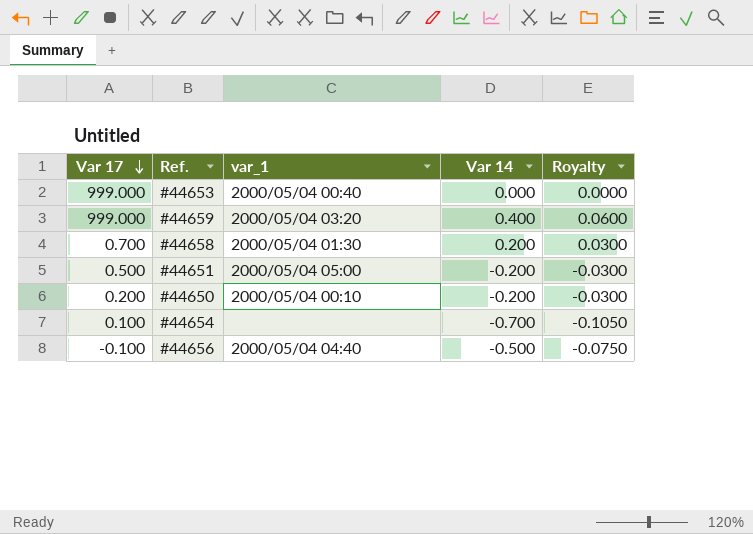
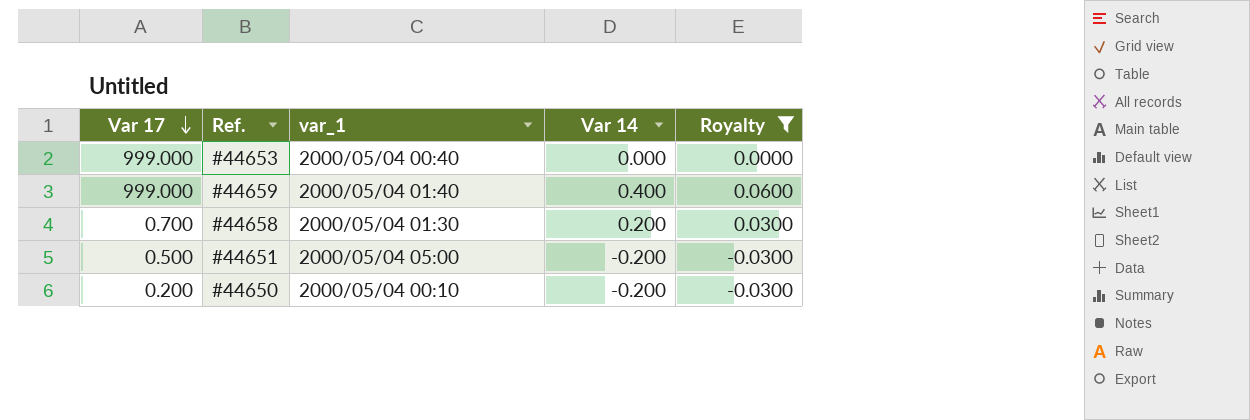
filter: none -> Royalty >= -0.0300
#44659 | var_1: 2000/05/04 03:20 -> 2000/05/04 01:40

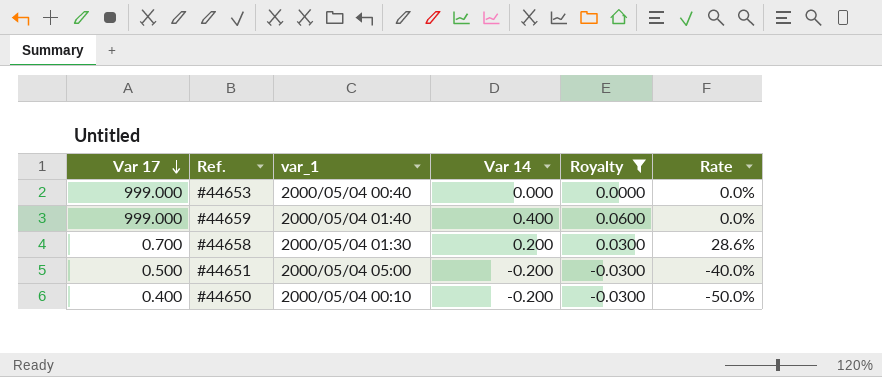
column Rate | formula: none -> [Var 14] / [Var 17]
#44650 | Var 17: 0.200 -> 0.400

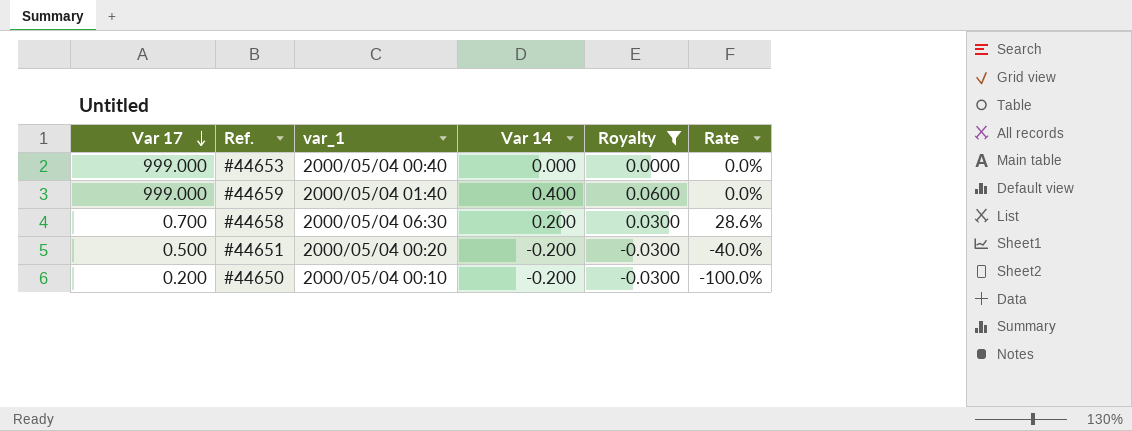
#44658 | var_1: 2000/05/04 01:30 -> 2000/05/04 06:30
#44651 | var_1: 2000/05/04 05:00 -> 2000/05/04 00:20
#44650 | Var 17: 0.400 -> 0.200
#44650 | Rate: -50.0% -> -100.0%

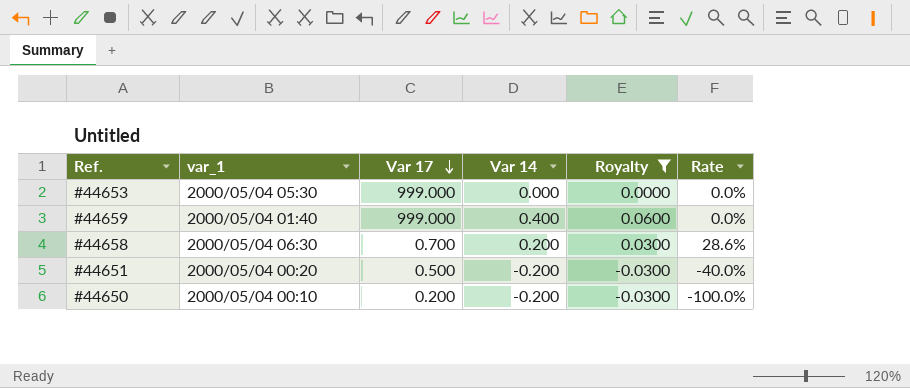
column Var 17 | position: 1 -> 3
#44653 | var_1: 2000/05/04 00:40 -> 2000/05/04 05:30

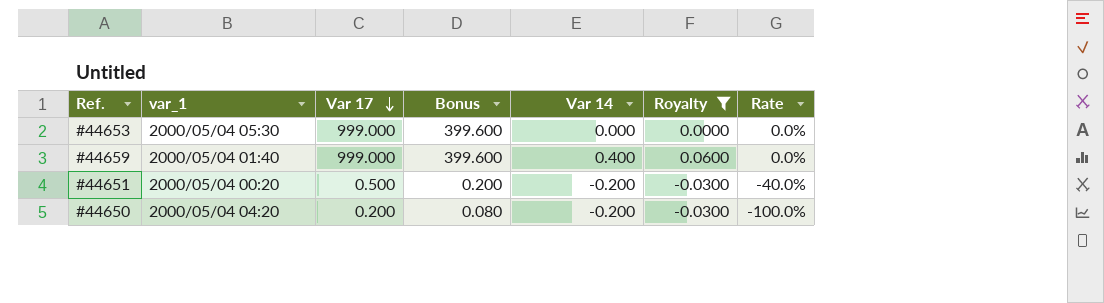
column Bonus | formula: none -> [Var 17] * 0.4
row #44658: 2000/05/04 06:30 | 0.700 | 0.200 | 0.0300 | 28.6% -> none
#44650 | var_1: 2000/05/04 00:10 -> 2000/05/04 04:20

